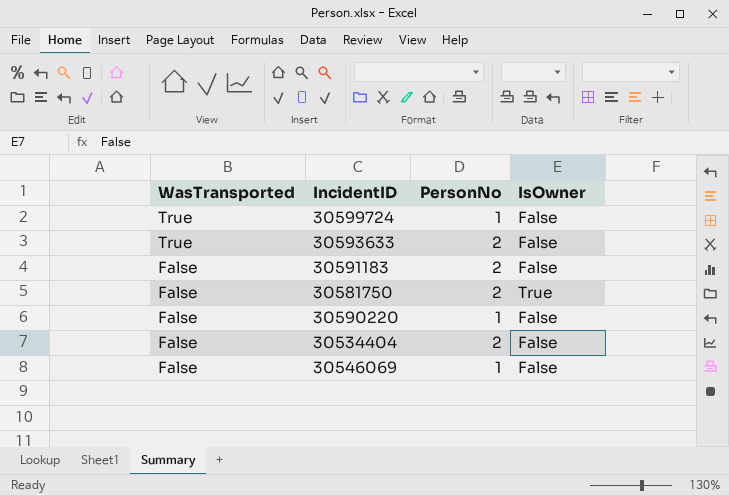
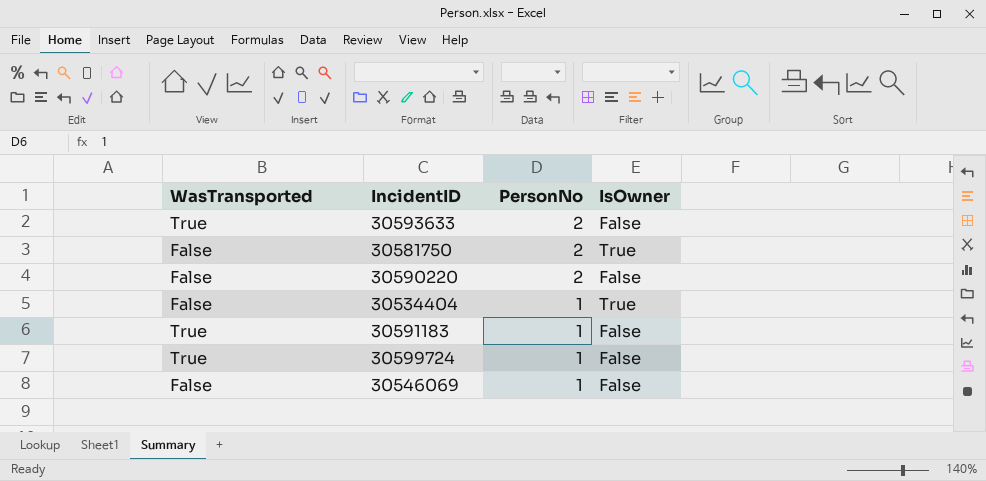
row order: WasTransported descending -> PersonNo descending
30590220 | PersonNo: 1 -> 2
30534404 | PersonNo: 2 -> 1
30534404 | IsOwner: False -> True
30591183 | WasTransported: False -> True
30591183 | PersonNo: 2 -> 1

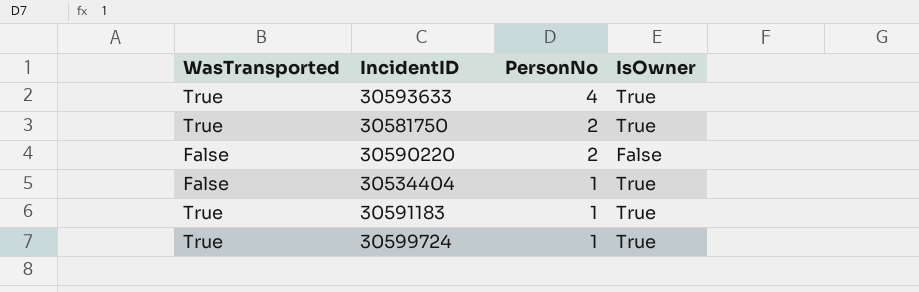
row 30546069: False | 1 | False -> none
30593633 | PersonNo: 2 -> 4
30593633 | IsOwner: False -> True
30581750 | WasTransported: False -> True
30591183 | IsOwner: False -> True
30599724 | IsOwner: False -> True

